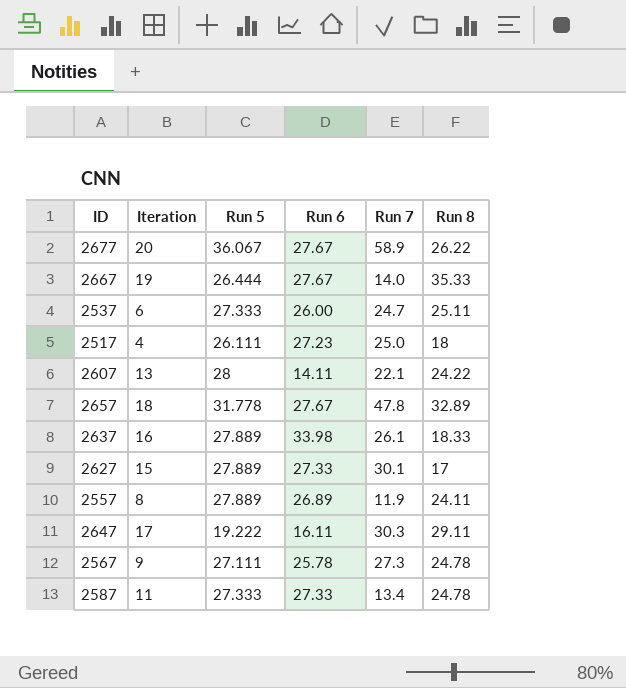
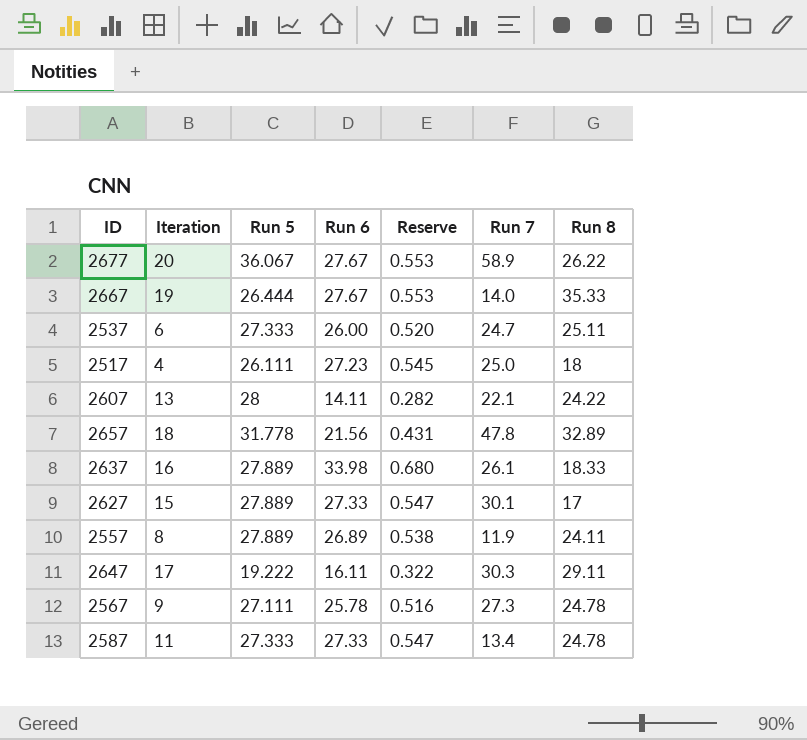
column Reserve | formula: none -> [Run 6] * 0.02
2657 | Run 6: 27.67 -> 21.56

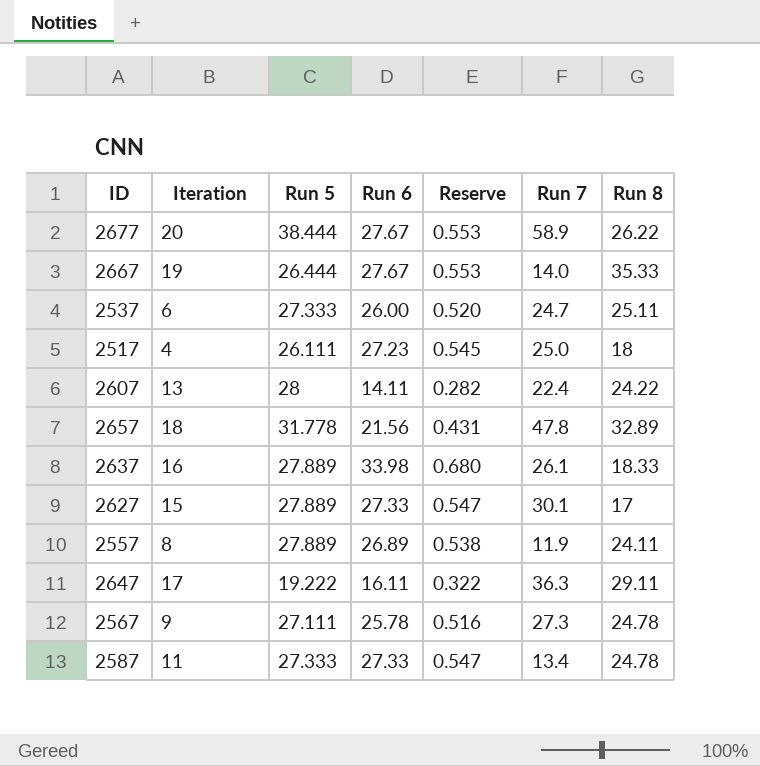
2677 | Run 5: 36.067 -> 38.444
2607 | Run 7: 22.1 -> 22.4
2647 | Run 7: 30.3 -> 36.3

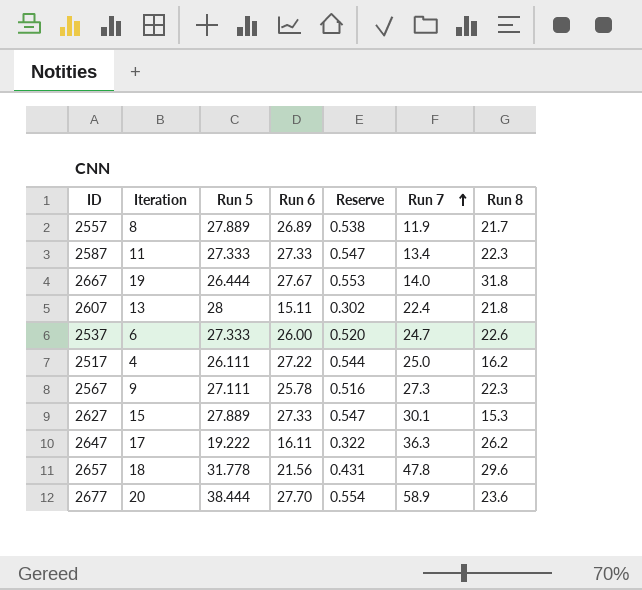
row order: none -> Run 7 ascending
row 2637: 16 | 27.889 | 33.98 | 0.680 | 26.1 | 18.33 -> none
2557 | Run 8: 24.11 -> 21.7
2587 | Run 8: 24.78 -> 22.3
2667 | Run 8: 35.33 -> 31.8
2607 | Run 6: 14.11 -> 15.11
2607 | Reserve: 0.282 -> 0.302
2607 | Run 8: 24.22 -> 21.8
2537 | Run 8: 25.11 -> 22.6
2517 | Run 6: 27.23 -> 27.22
2517 | Reserve: 0.545 -> 0.544
2517 | Run 8: 18 -> 16.2
2567 | Run 8: 24.78 -> 22.3
2627 | Run 8: 17 -> 15.3
2647 | Run 8: 29.11 -> 26.2
2657 | Run 8: 32.89 -> 29.6
2677 | Run 6: 27.67 -> 27.70
2677 | Reserve: 0.553 -> 0.554
2677 | Run 8: 26.22 -> 23.6

